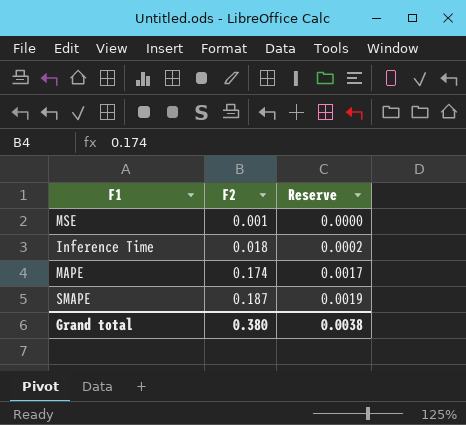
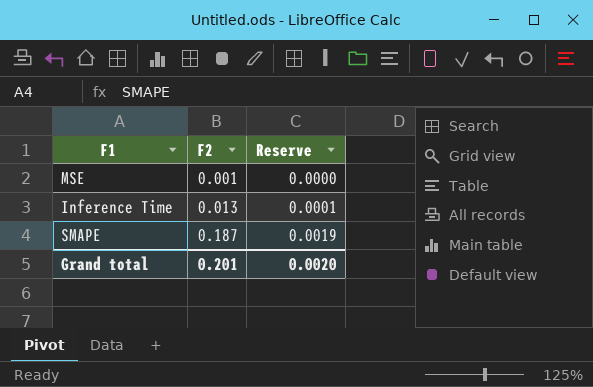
row MAPE: 0.174 | 0.0017 -> none
Inference Time | F2: 0.018 -> 0.013
Inference Time | Reserve: 0.0002 -> 0.0001
Grand total | F2: 0.380 -> 0.201
Grand total | Reserve: 0.0038 -> 0.0020

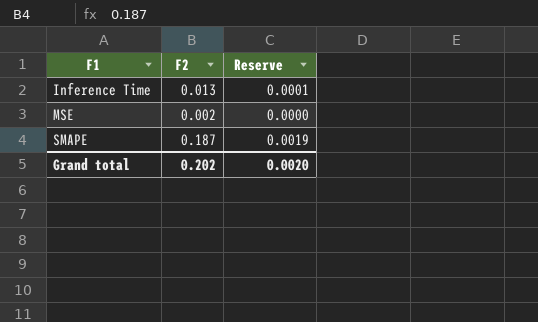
row order: F2 ascending -> F1 ascending
MSE | F2: 0.001 -> 0.002
Grand total | F2: 0.201 -> 0.202

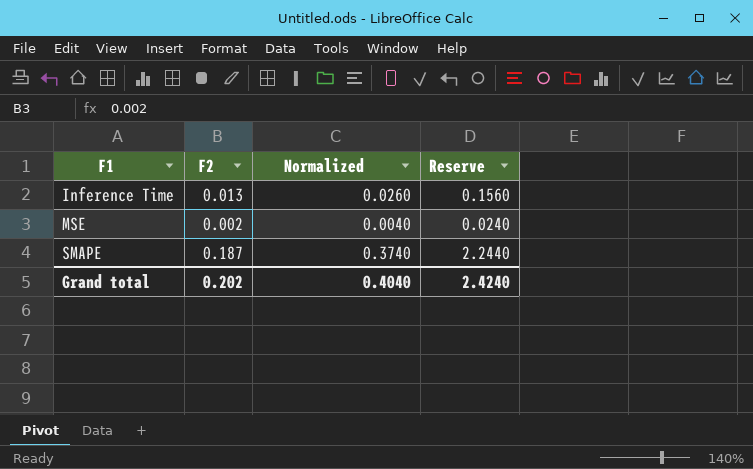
column Normalized | formula: none -> [F2] * 2
column Reserve | formula: [F2] * 0.01 -> [F2] * 12
Grand total | Reserve: 0.0020 -> 2.4240

